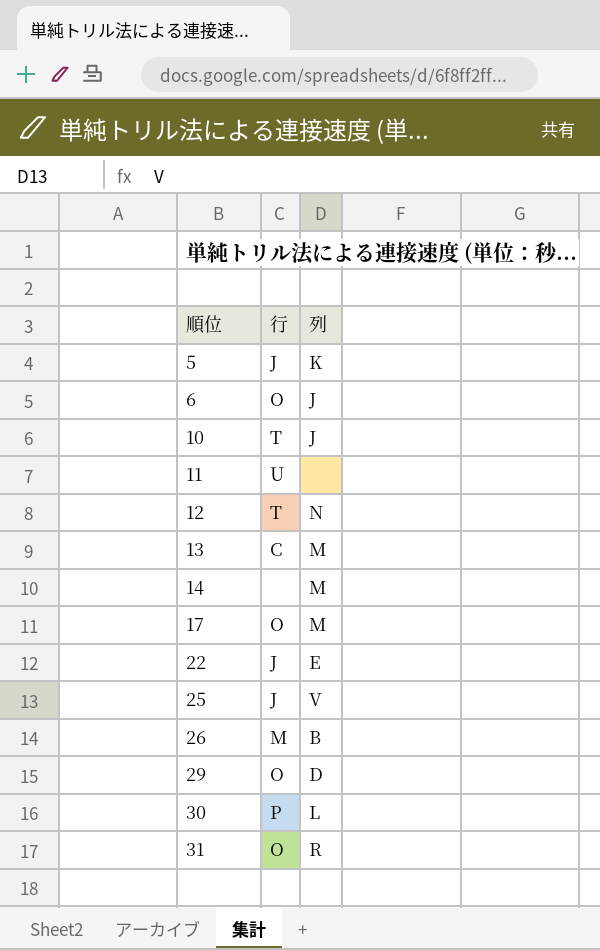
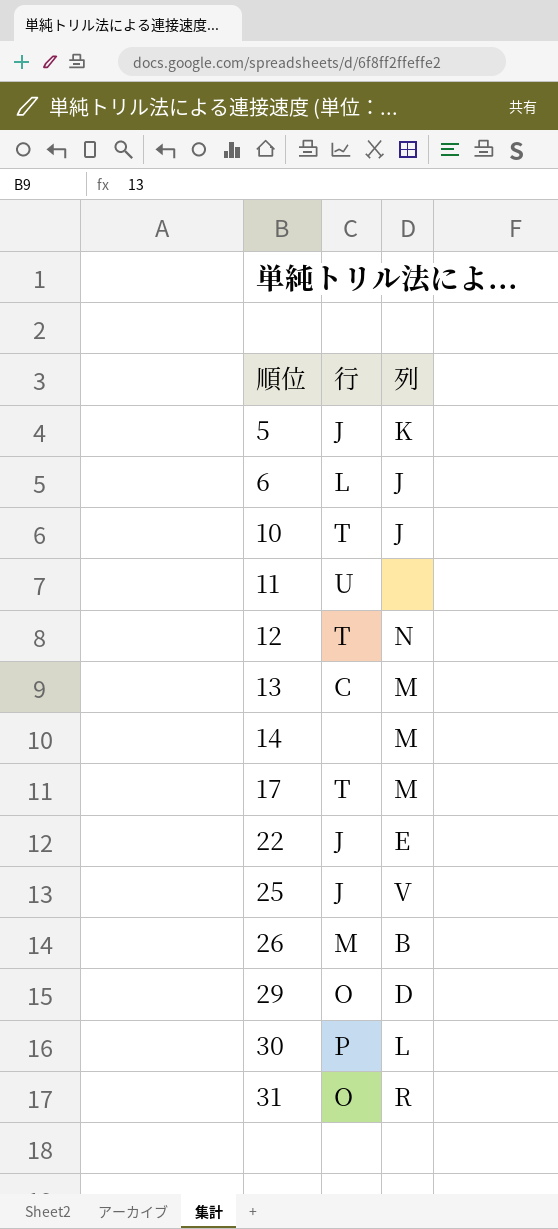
6 | 行: O -> L
17 | 行: O -> T

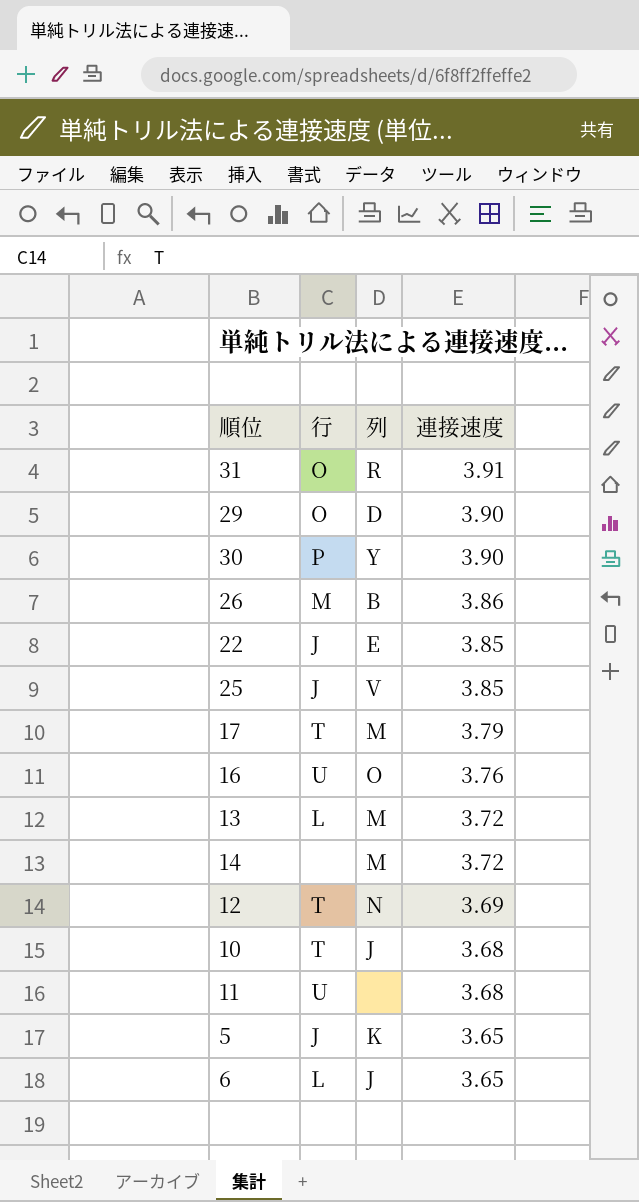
row order: 順位 ascending -> 連接速度 descending
column 連接速度 | position: none -> 4
30 | 列: L -> Y
row 16: none -> U | O | 3.76
13 | 行: C -> L

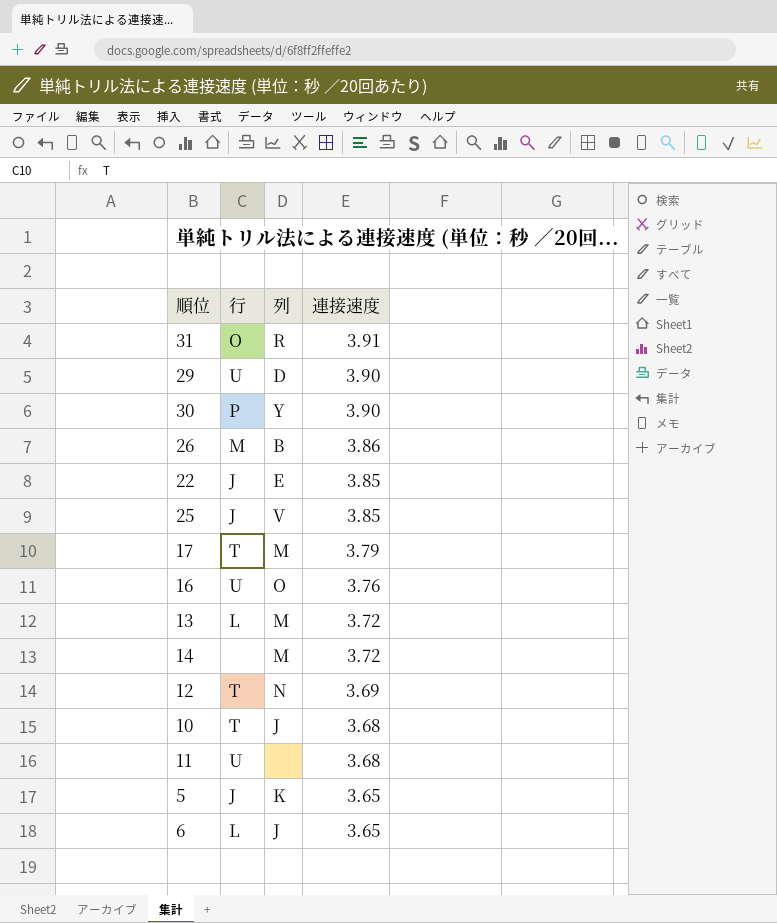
29 | 行: O -> U

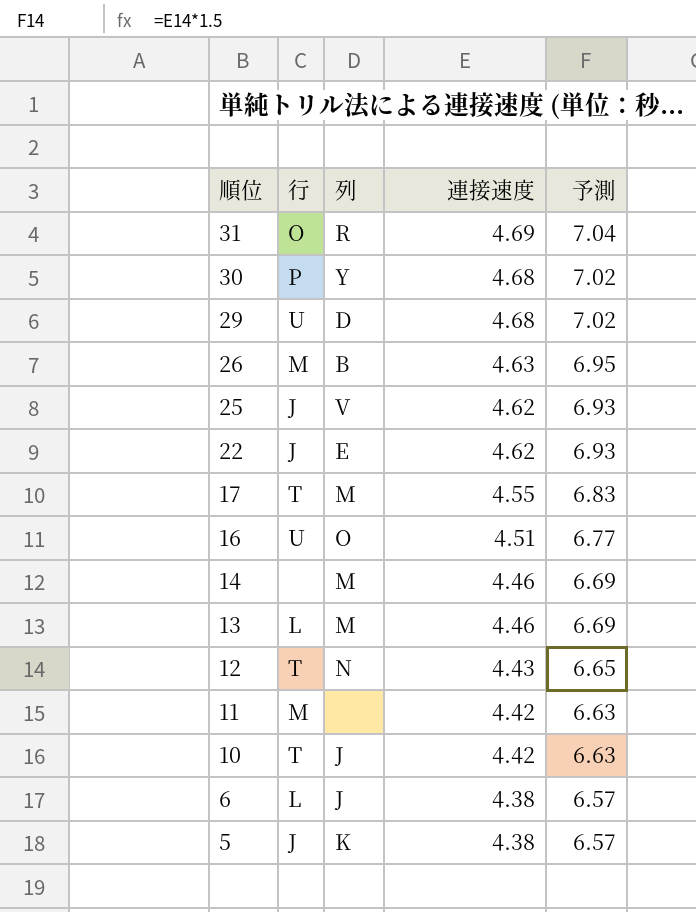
row order: 連接速度 descending -> 順位 descending
column 予測 | formula: none -> [連接速度] * 1.5
31 | 連接速度: 3.91 -> 4.69
30 | 連接速度: 3.90 -> 4.68
29 | 連接速度: 3.90 -> 4.68
26 | 連接速度: 3.86 -> 4.63
25 | 連接速度: 3.85 -> 4.62
22 | 連接速度: 3.85 -> 4.62
17 | 連接速度: 3.79 -> 4.55
16 | 連接速度: 3.76 -> 4.51
14 | 連接速度: 3.72 -> 4.46
13 | 連接速度: 3.72 -> 4.46
12 | 連接速度: 3.69 -> 4.43
11 | 行: U -> M
11 | 連接速度: 3.68 -> 4.42
10 | 連接速度: 3.68 -> 4.42
6 | 連接速度: 3.65 -> 4.38
5 | 連接速度: 3.65 -> 4.38

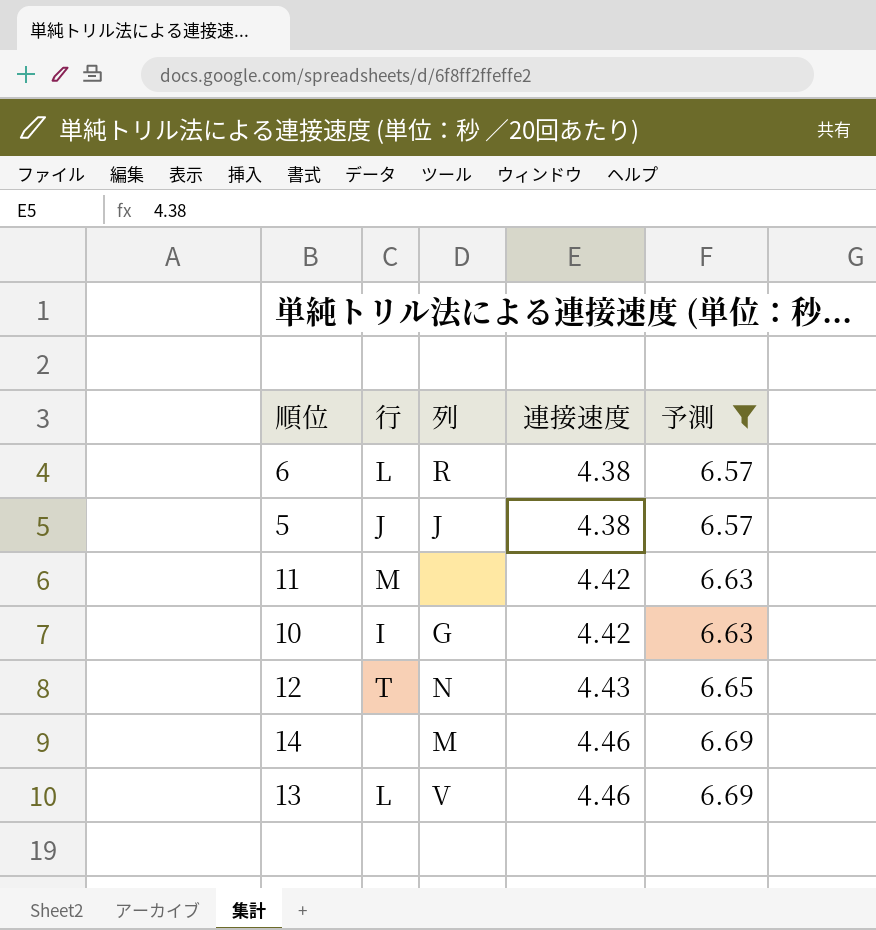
filter: none -> 予測 <= 6.69
row order: 順位 descending -> 連接速度 ascending
6 | 列: J -> R
5 | 列: K -> J
10 | 行: T -> I
10 | 列: J -> G
13 | 列: M -> V

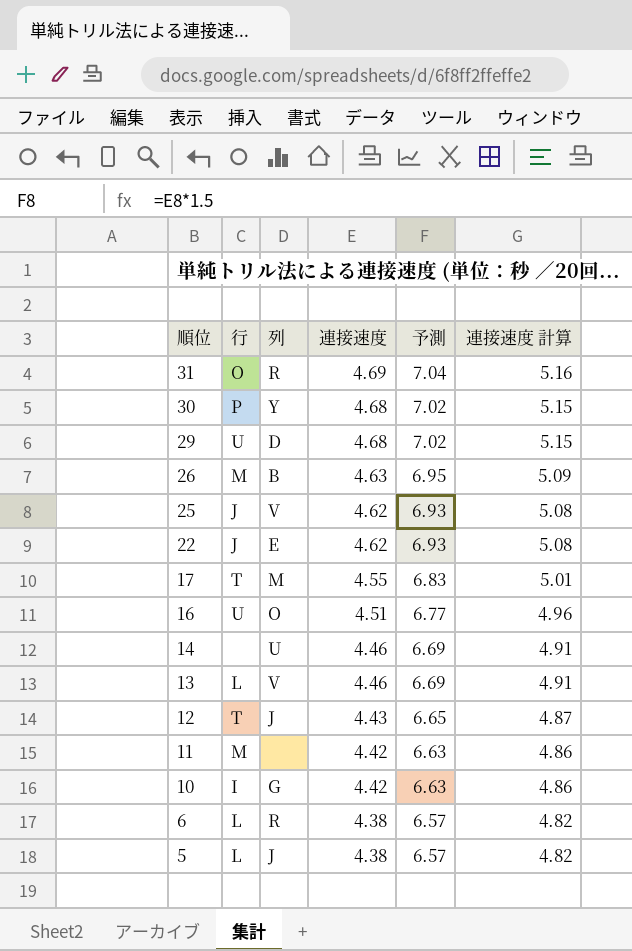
filter: 予測 <= 6.69 -> none
row order: 連接速度 ascending -> 順位 descending
column 連接速度 計算 | formula: none -> [連接速度] * 1.1
14 | 列: M -> U
12 | 列: N -> J
5 | 行: J -> L

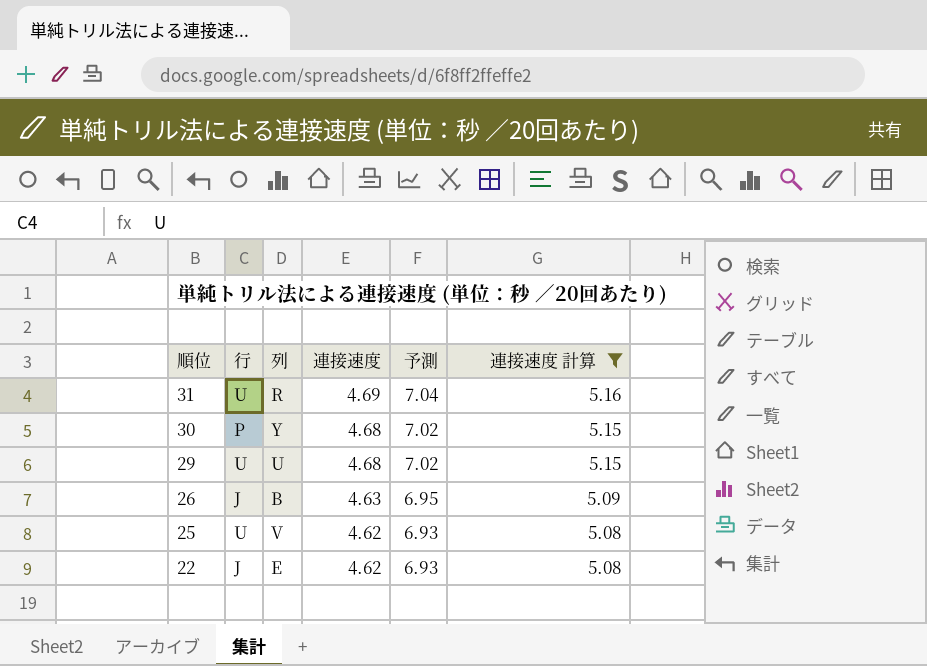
filter: none -> 連接速度 計算 >= 5.08
31 | 行: O -> U
29 | 列: D -> U
26 | 行: M -> J
25 | 行: J -> U

